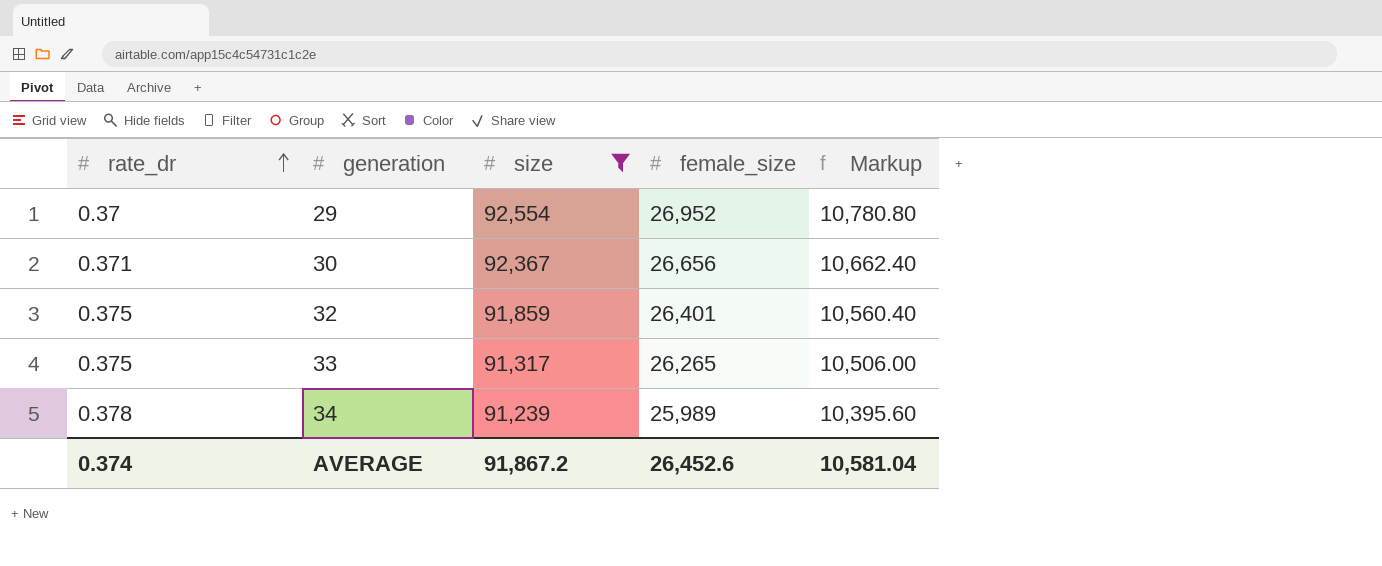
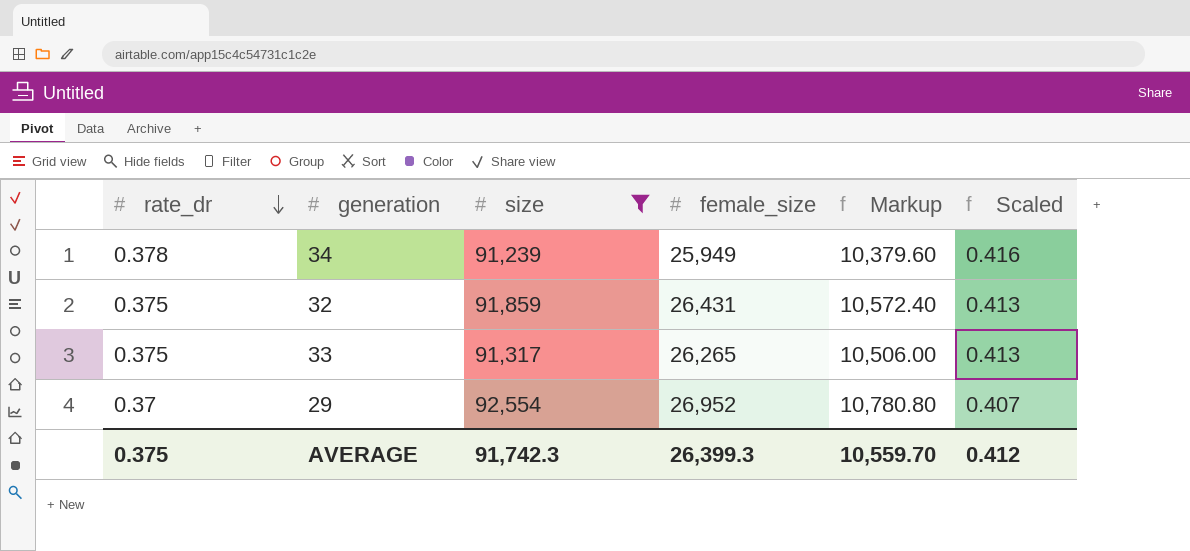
row order: rate_dr ascending -> rate_dr descending
column Scaled | formula: none -> [rate_dr] * 1.1
row 30: 0.371 | 92,367 | 26,656 | 10,662.40 -> none
34 | female_size: 25,989 -> 25,949
34 | Markup: 10,395.60 -> 10,379.60
32 | female_size: 26,401 -> 26,431
32 | Markup: 10,560.40 -> 10,572.40
AVERAGE | rate_dr: 0.374 -> 0.375
AVERAGE | size: 91,867.2 -> 91,742.3
AVERAGE | female_size: 26,452.6 -> 26,399.3
AVERAGE | Markup: 10,581.04 -> 10,559.70

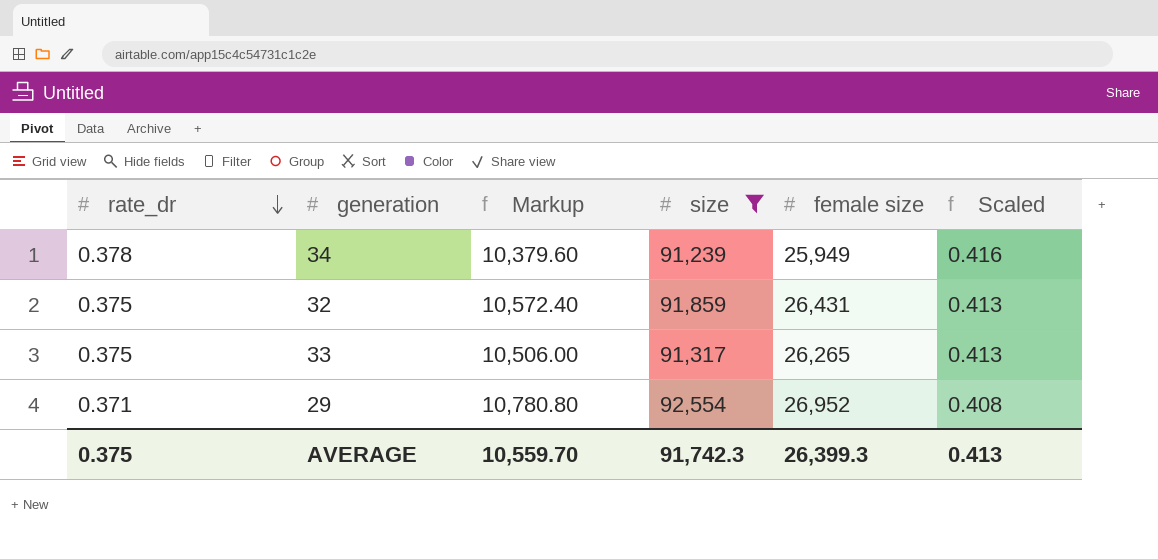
column Markup | position: 5 -> 3
column name: female_size -> female size
29 | rate_dr: 0.37 -> 0.371
29 | Scaled: 0.407 -> 0.408
AVERAGE | Scaled: 0.412 -> 0.413

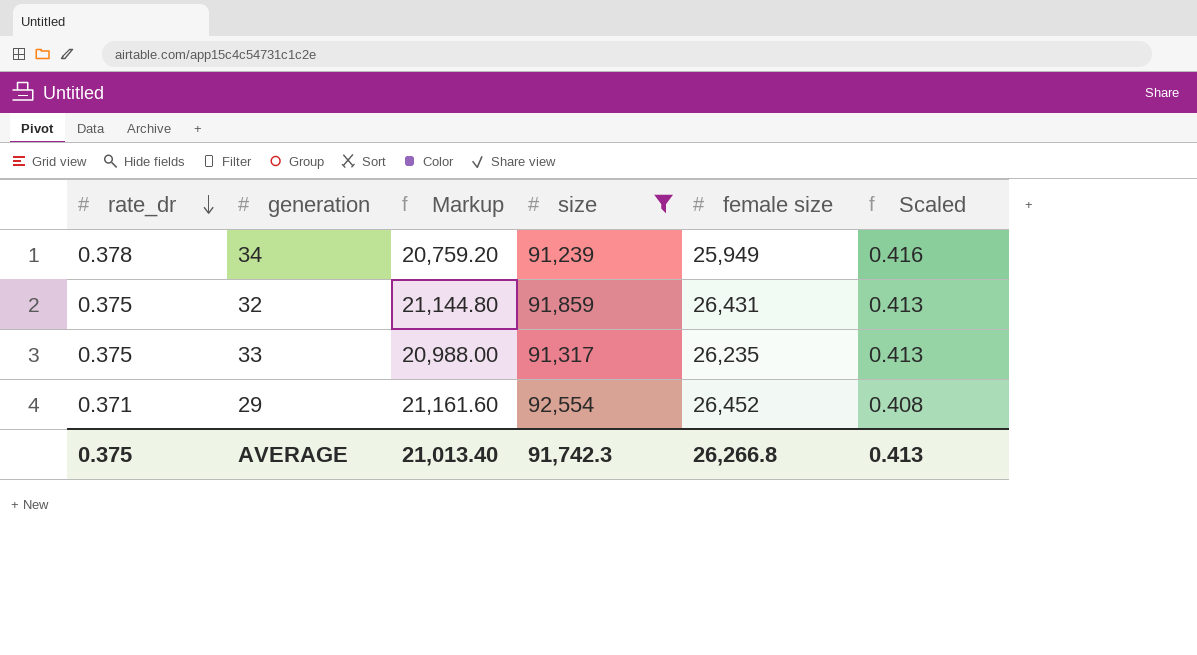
column Markup | formula: [female size] * 0.4 -> [female size] * 0.8
33 | female size: 26,265 -> 26,235
29 | female size: 26,952 -> 26,452
AVERAGE | Markup: 10,559.70 -> 21,013.40
AVERAGE | female size: 26,399.3 -> 26,266.8

